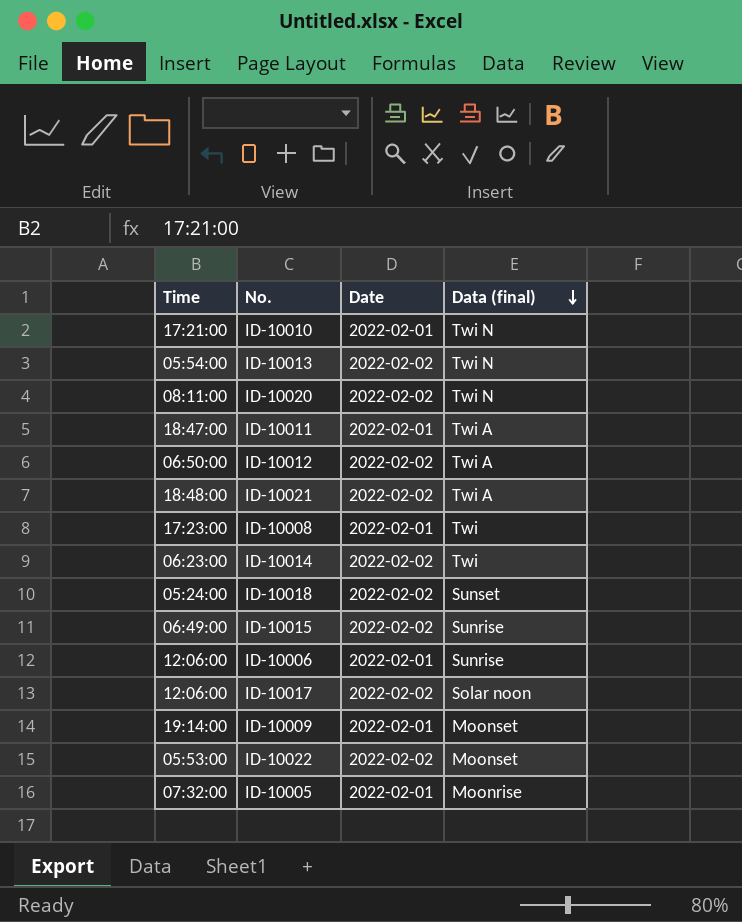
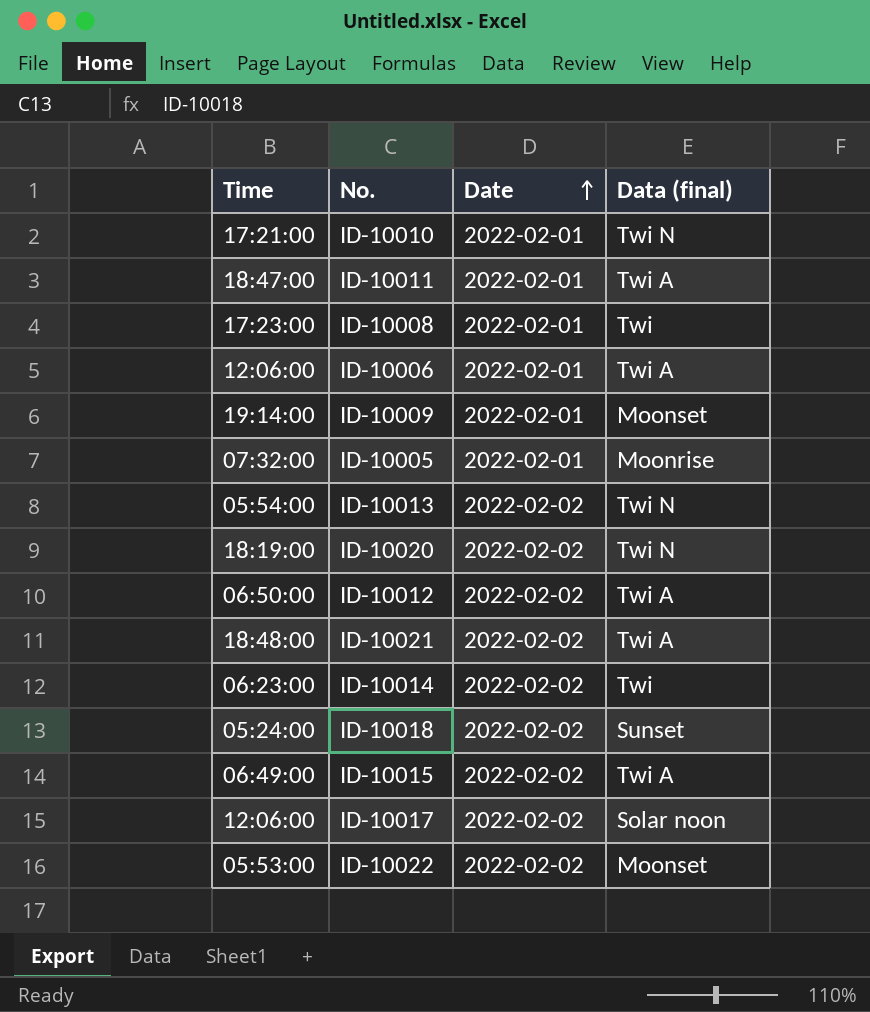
row order: Data (final) descending -> Date ascending
ID-10006 | Data (final): Sunrise -> Twi A
ID-10020 | Time: 08:11:00 -> 18:19:00
ID-10015 | Data (final): Sunrise -> Twi A

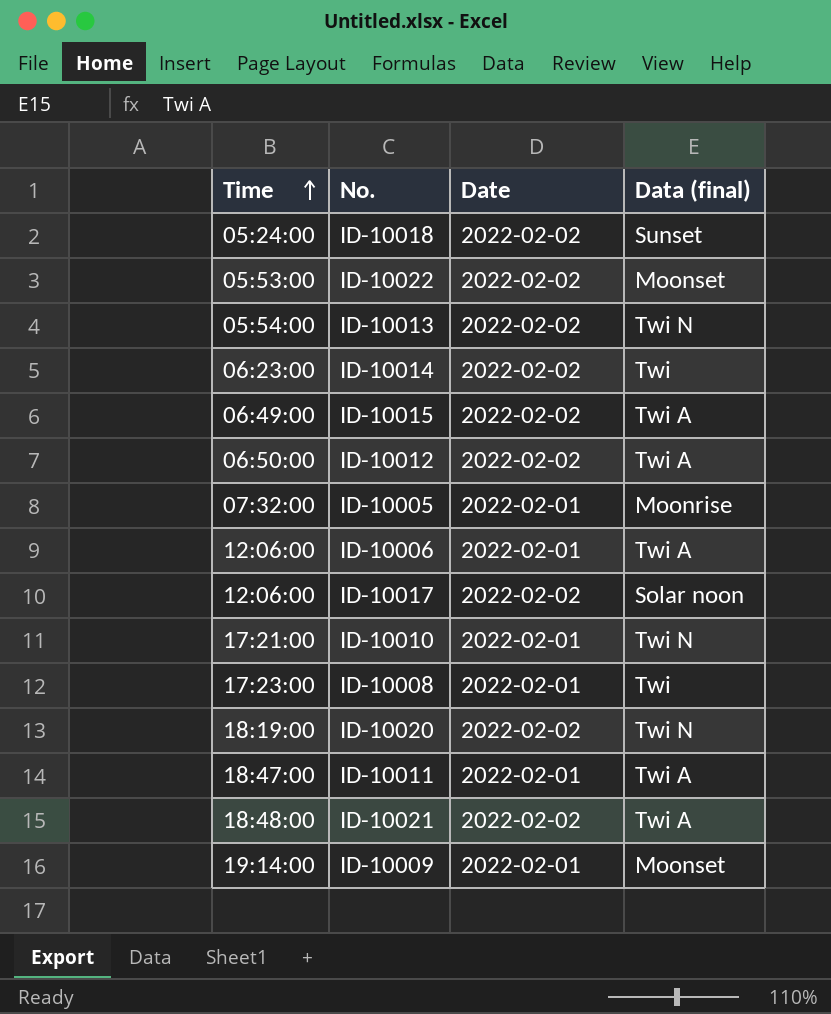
row order: Date ascending -> Time ascending

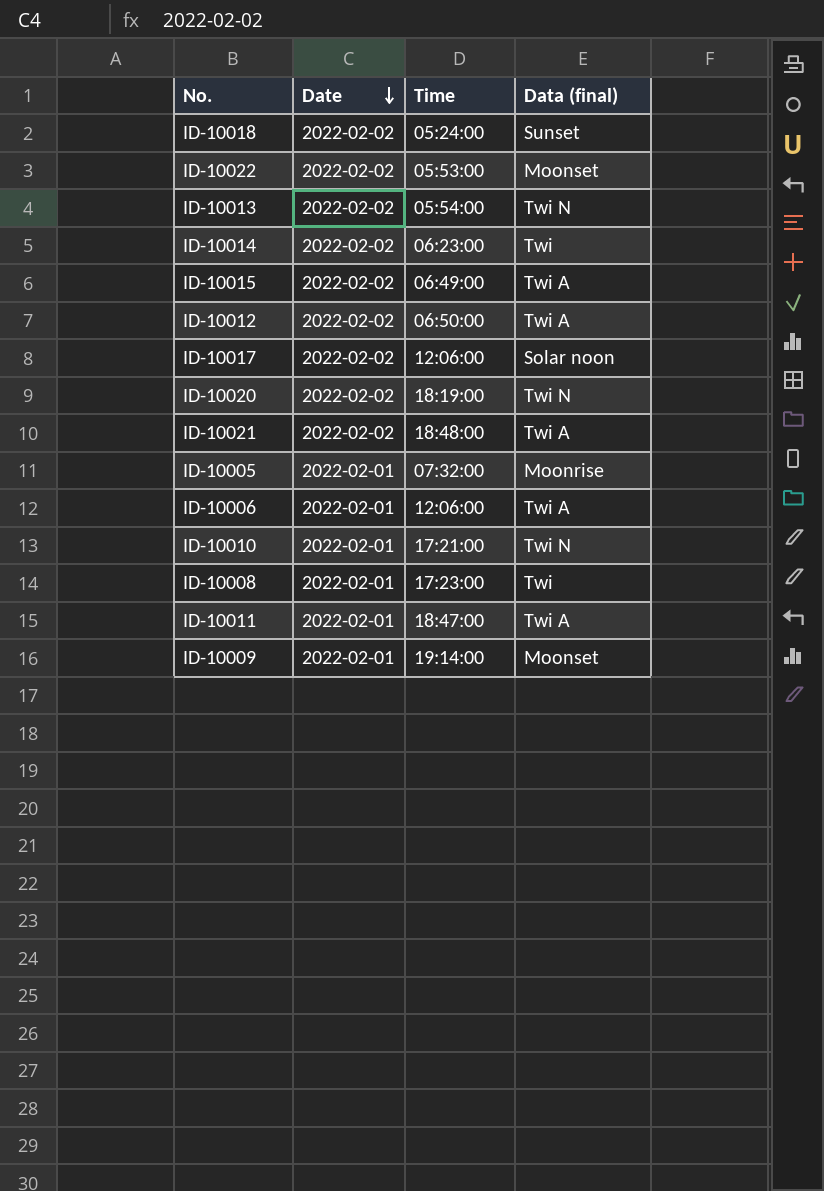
row order: Time ascending -> Date descending
column Time | position: 1 -> 3

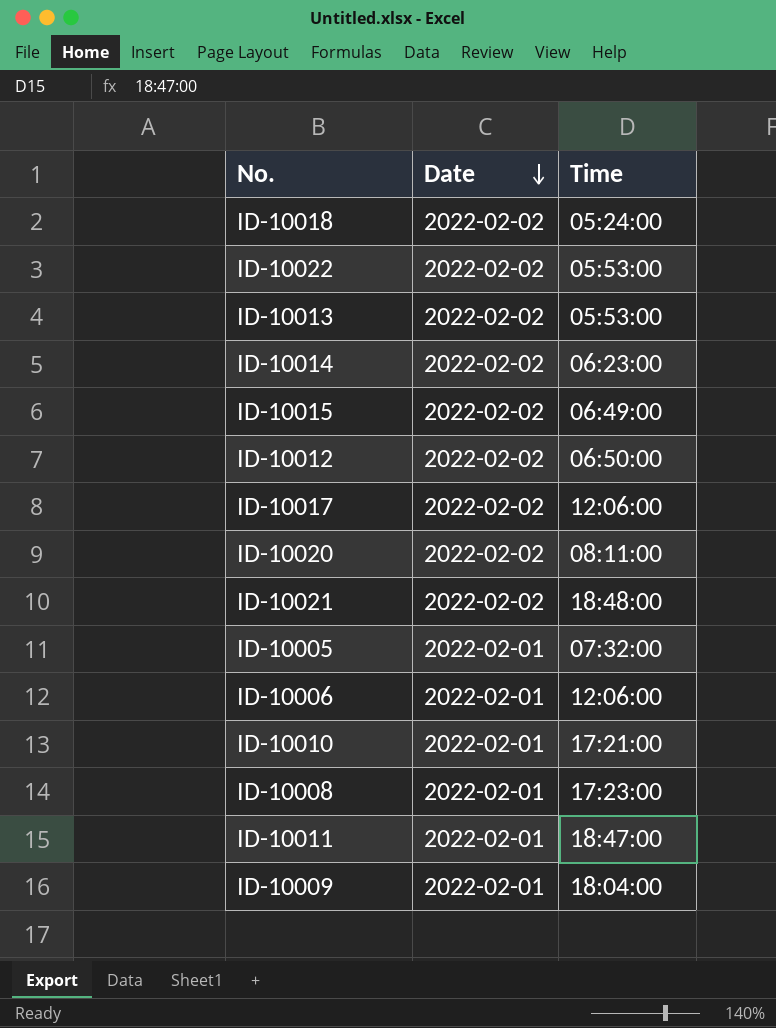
column Data (final) | position: 4 -> none
ID-10013 | Time: 05:54:00 -> 05:53:00
ID-10020 | Time: 18:19:00 -> 08:11:00
ID-10009 | Time: 19:14:00 -> 18:04:00

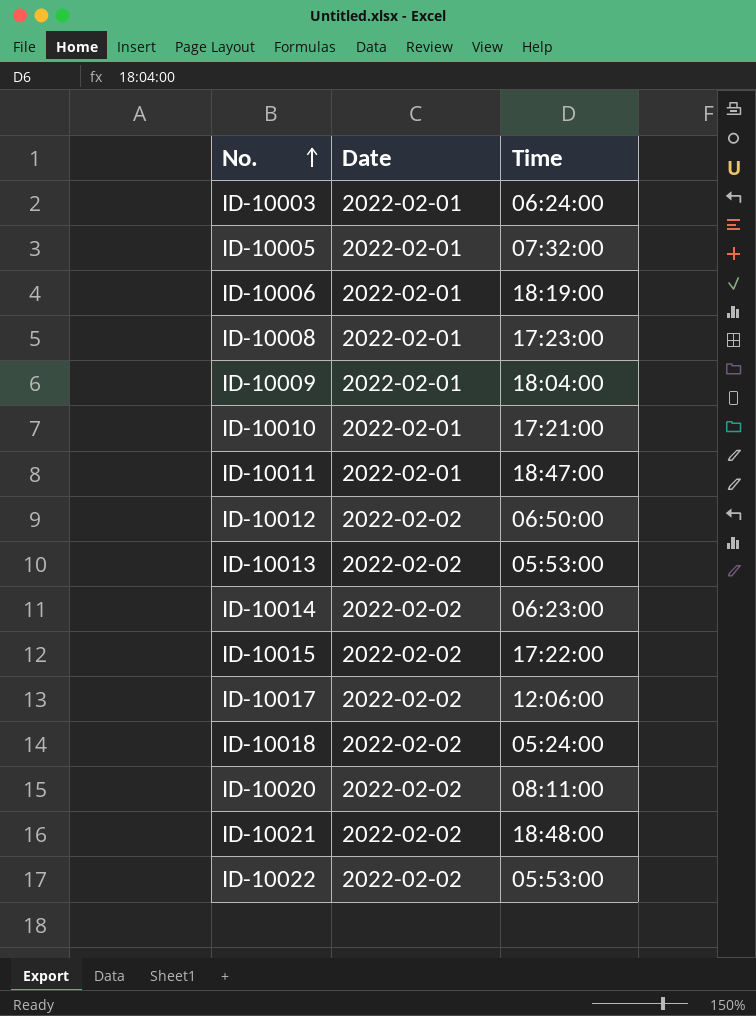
row order: Date descending -> No. ascending
row ID-10003: none -> 2022-02-01 | 06:24:00
ID-10006 | Time: 12:06:00 -> 18:19:00
ID-10015 | Time: 06:49:00 -> 17:22:00

